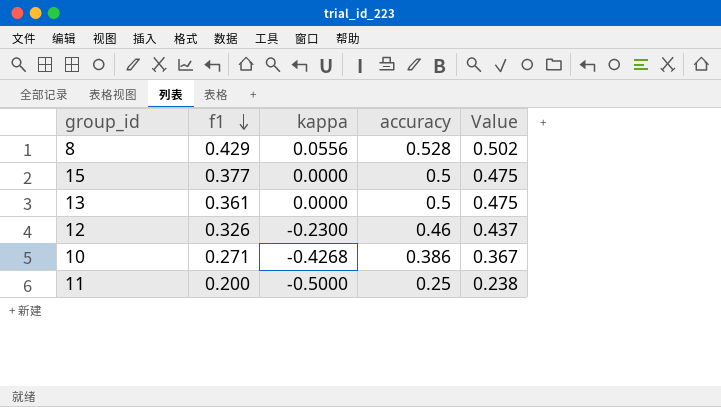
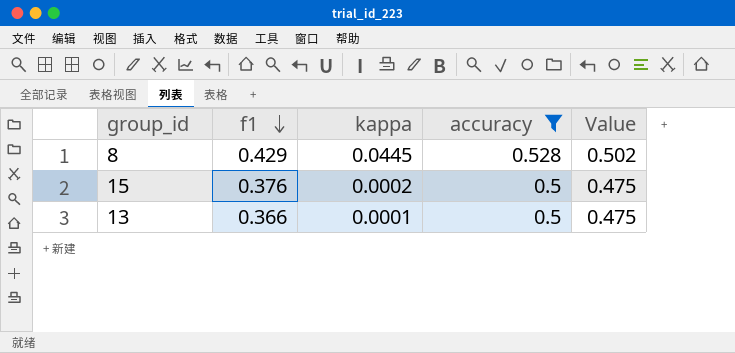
filter: none -> accuracy >= 0.5
8 | kappa: 0.0556 -> 0.0445
15 | f1: 0.377 -> 0.376
15 | kappa: 0.0000 -> 0.0002
13 | f1: 0.361 -> 0.366
13 | kappa: 0.0000 -> 0.0001

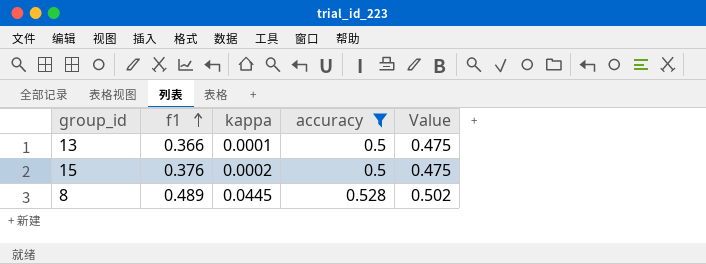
row order: f1 descending -> f1 ascending
8 | f1: 0.429 -> 0.489

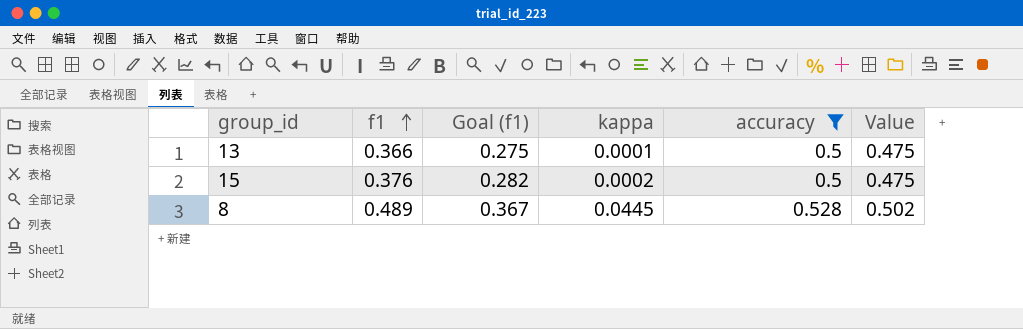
column Goal (f1) | formula: none -> [f1] * 0.75

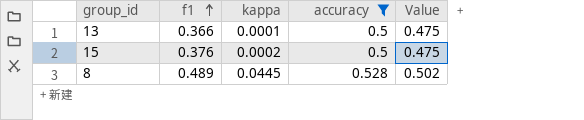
column Goal (f1) | formula: [f1] * 0.75 -> none

